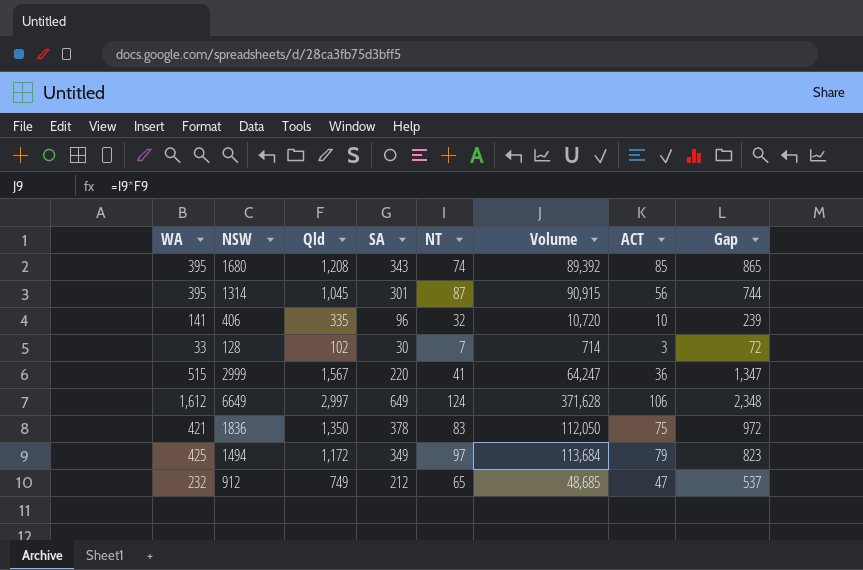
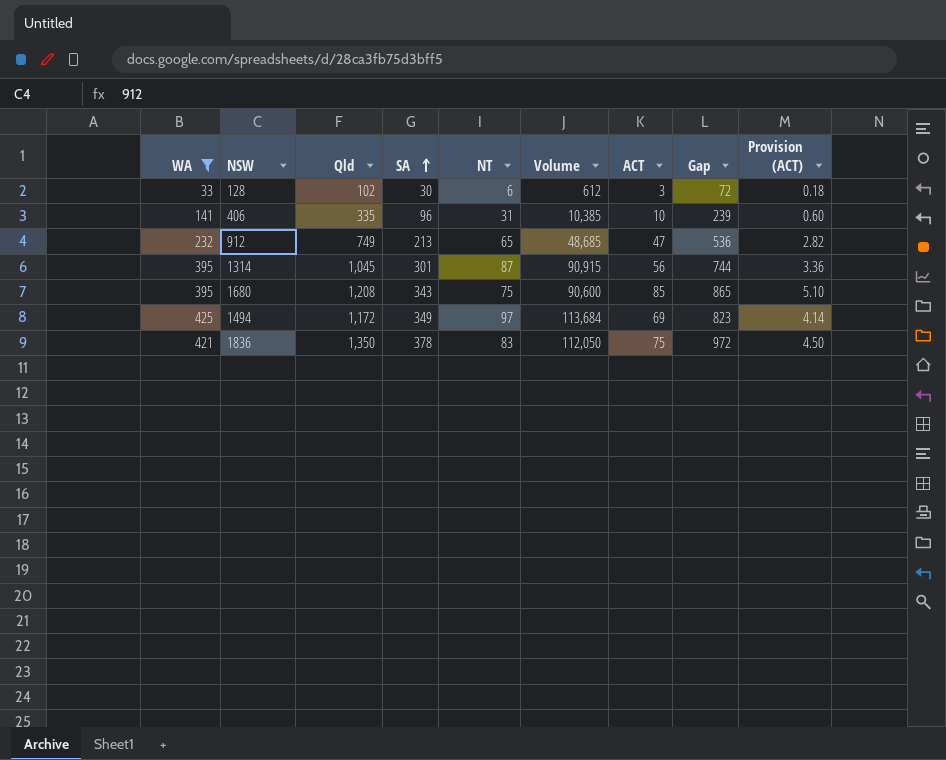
filter: none -> WA <= 425
row order: none -> SA ascending
column Provision (ACT) | formula: none -> [ACT] * 0.06
128 | NT: 7 -> 6
128 | Volume: 714 -> 612
406 | NT: 32 -> 31
406 | Volume: 10,720 -> 10,385
912 | SA: 212 -> 213
912 | Gap: 537 -> 536
1680 | NT: 74 -> 75
1680 | Volume: 89,392 -> 90,600
1494 | ACT: 79 -> 69

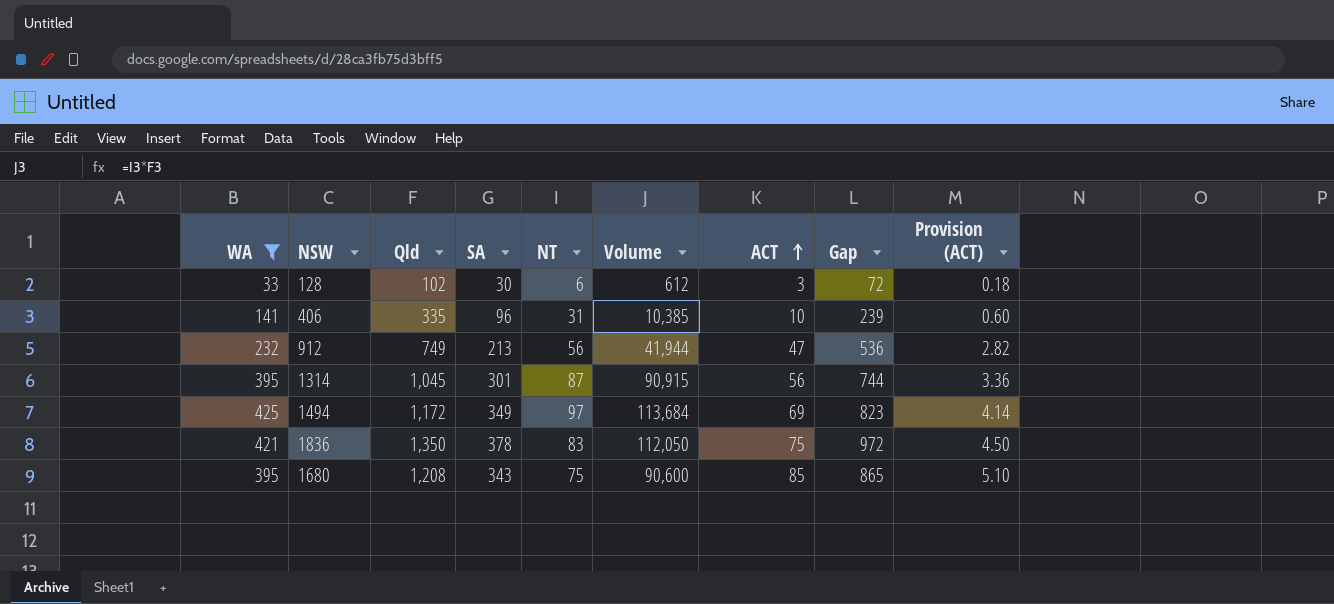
row order: SA ascending -> ACT ascending
912 | NT: 65 -> 56
912 | Volume: 48,685 -> 41,944

